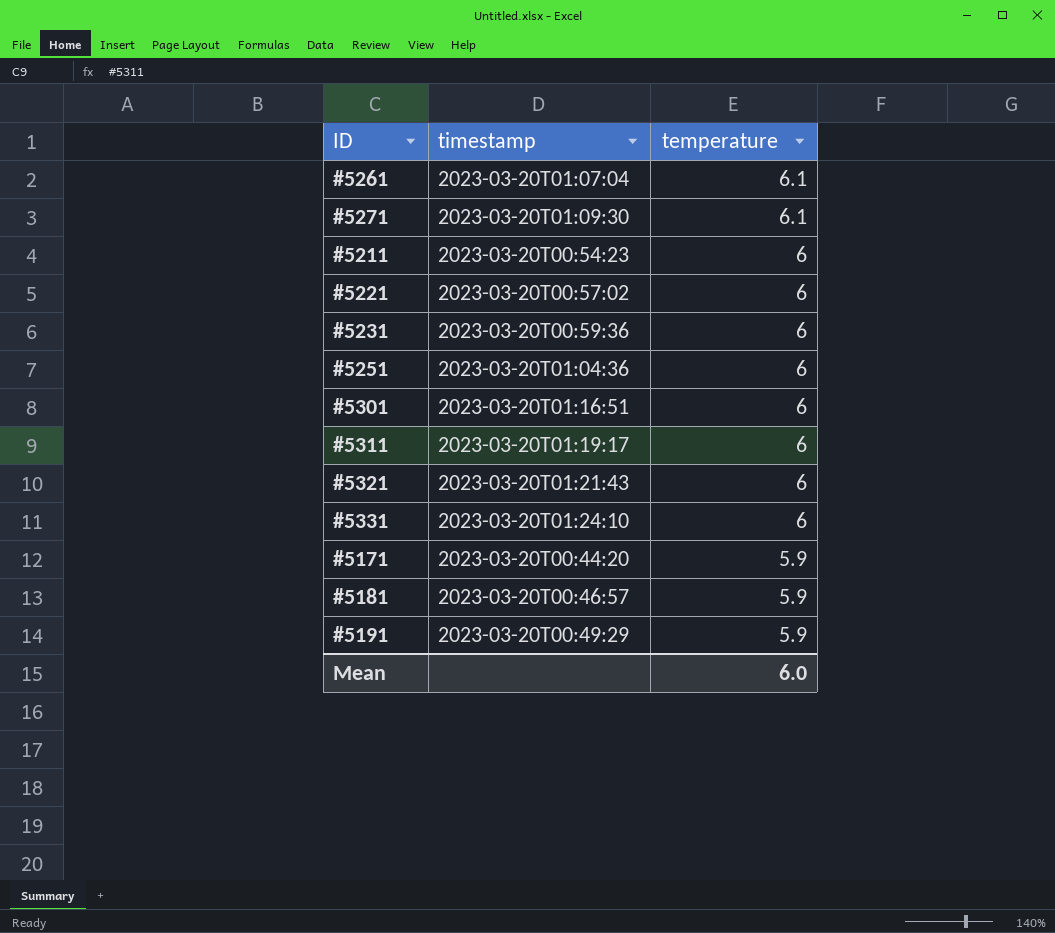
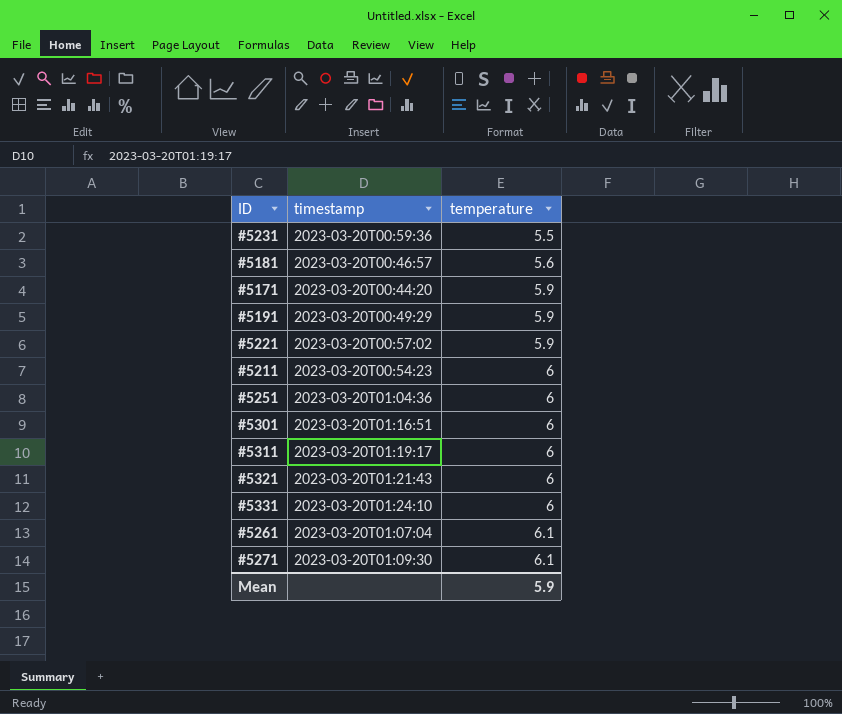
row order: temperature descending -> temperature ascending
#5231 | temperature: 6 -> 5.5
#5181 | temperature: 5.9 -> 5.6
#5221 | temperature: 6 -> 5.9
Mean | temperature: 6.0 -> 5.9

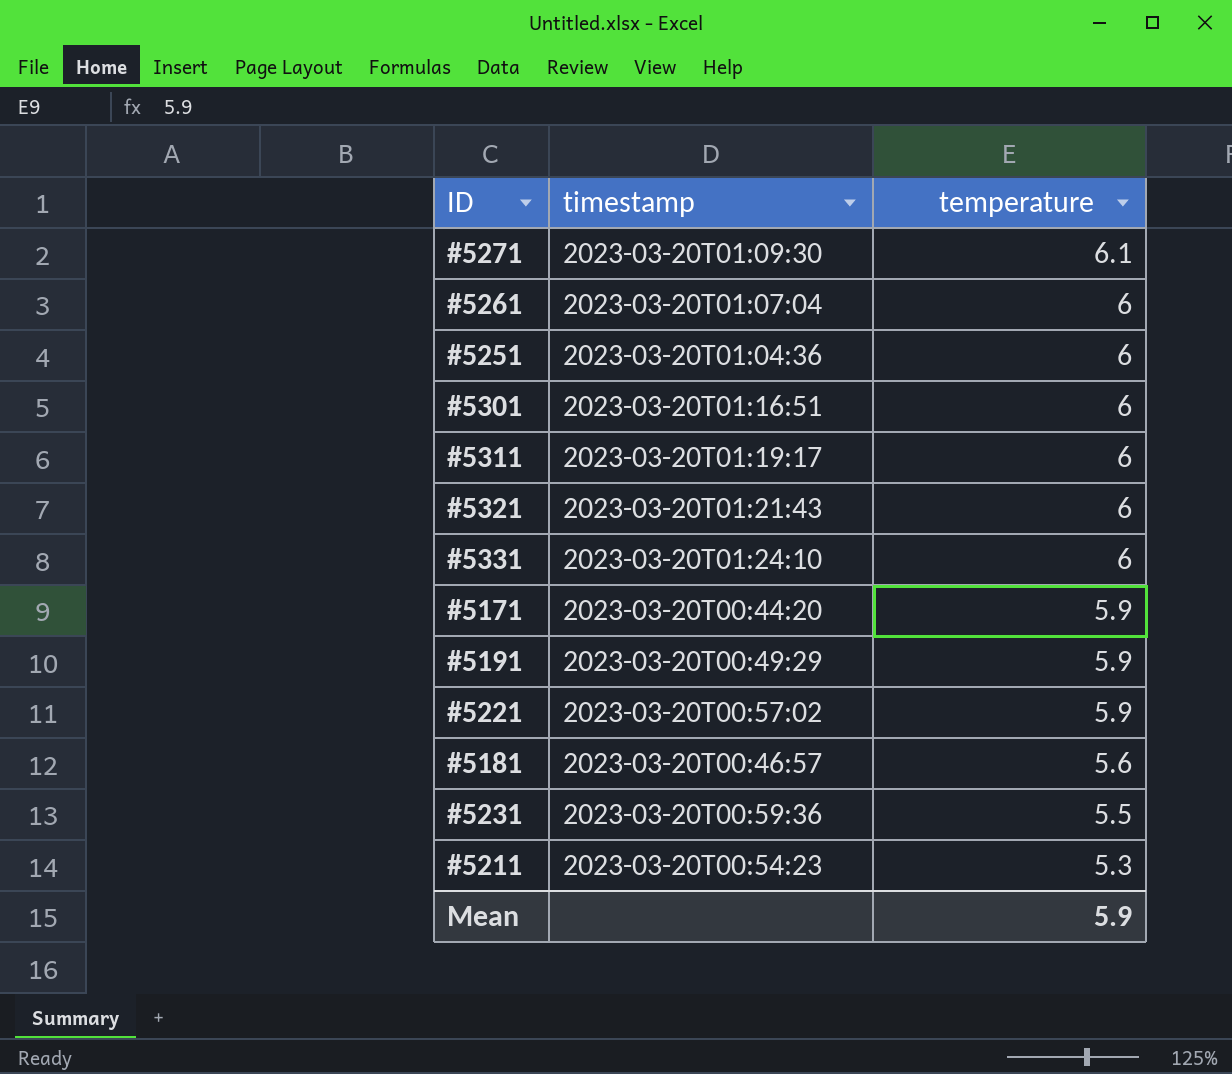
row order: temperature ascending -> temperature descending
#5261 | temperature: 6.1 -> 6
#5211 | temperature: 6 -> 5.3

